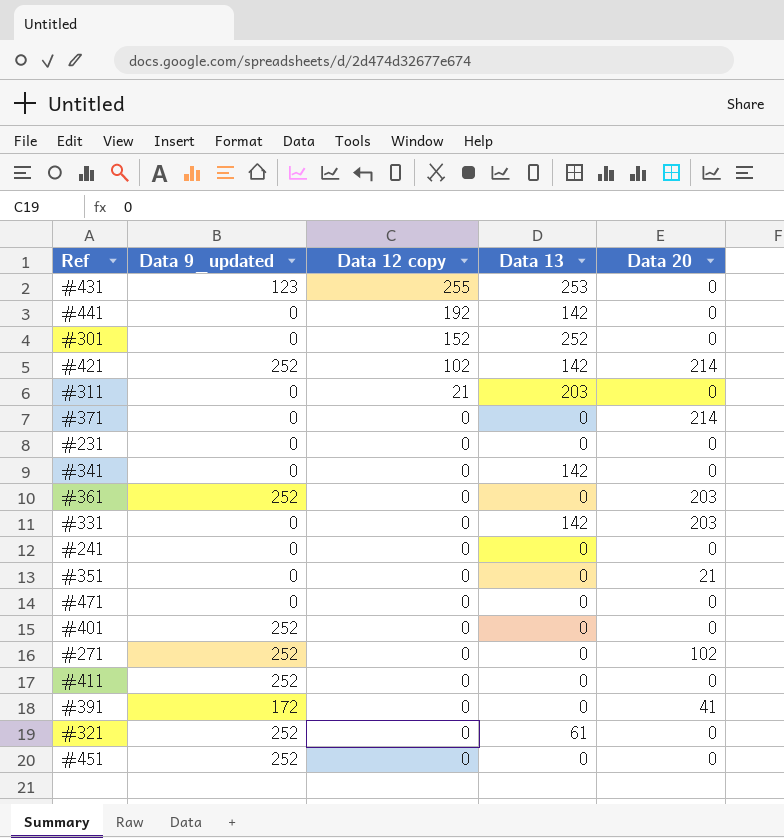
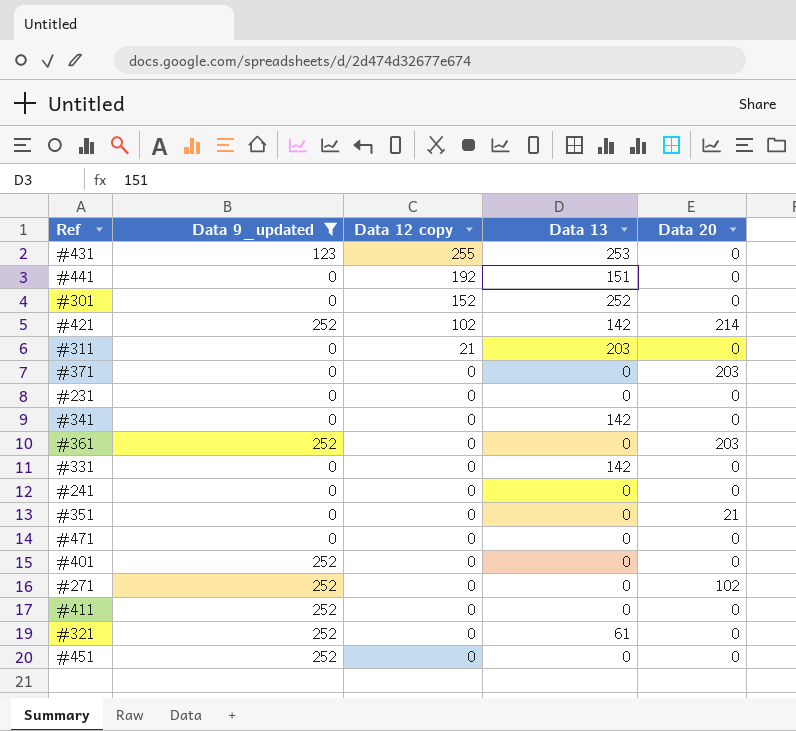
filter: none -> Data 9_updated != 172
#441 | Data 13: 142 -> 151
#371 | Data 20: 214 -> 203
#331 | Data 20: 203 -> 0

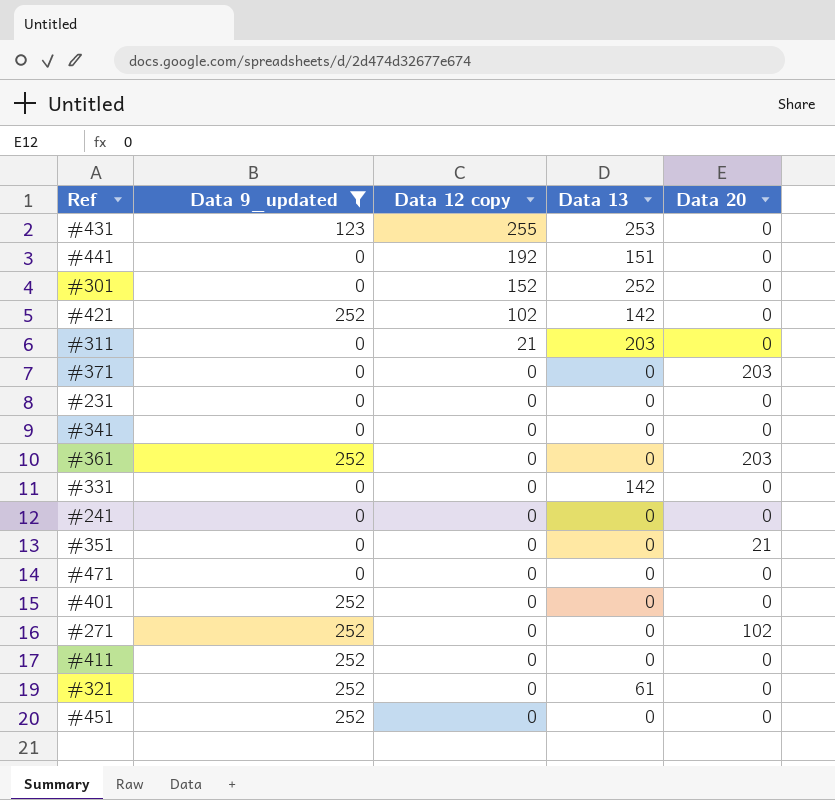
#421 | Data 20: 214 -> 0
#341 | Data 13: 142 -> 0

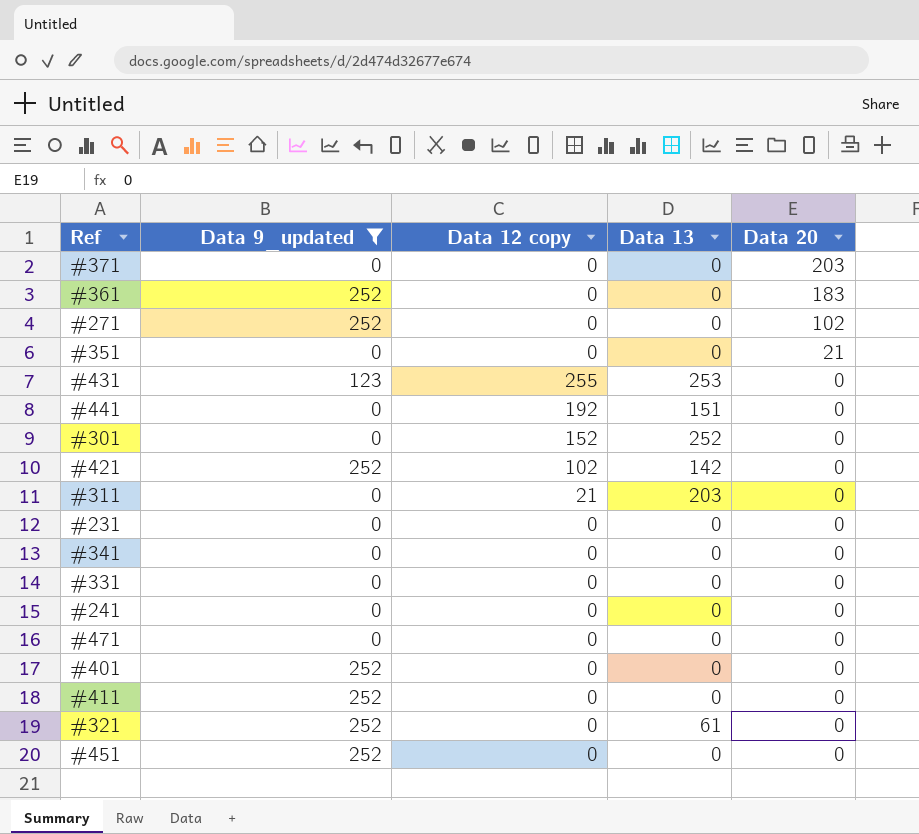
row order: Data 12 copy descending -> Data 20 descending
#361 | Data 20: 203 -> 183
#331 | Data 13: 142 -> 0

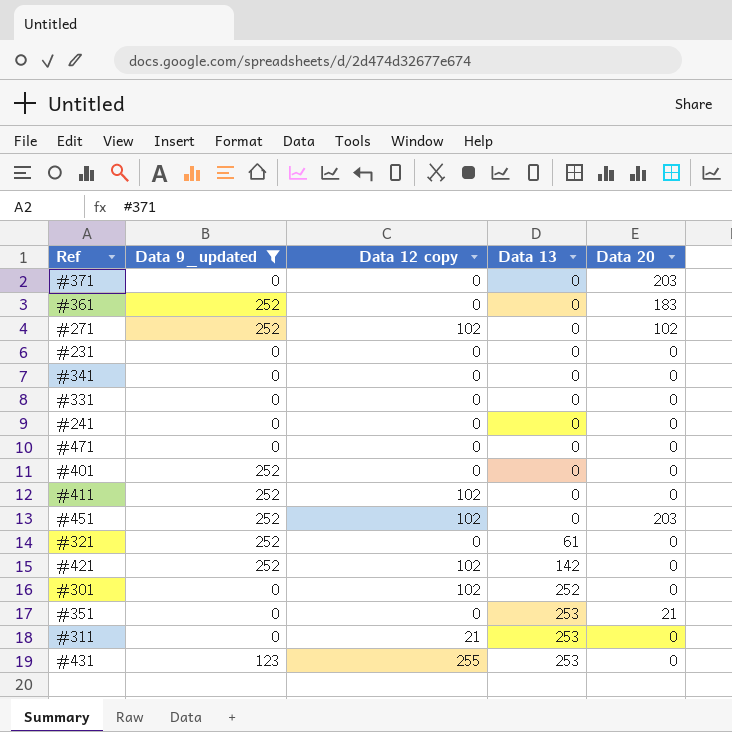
row order: Data 20 descending -> Data 13 ascending
row #441: 0 | 192 | 151 | 0 -> none
#271 | Data 12 copy: 0 -> 102
#411 | Data 12 copy: 0 -> 102
#451 | Data 12 copy: 0 -> 102
#451 | Data 20: 0 -> 203
#301 | Data 12 copy: 152 -> 102
#351 | Data 13: 0 -> 253
#311 | Data 13: 203 -> 253

